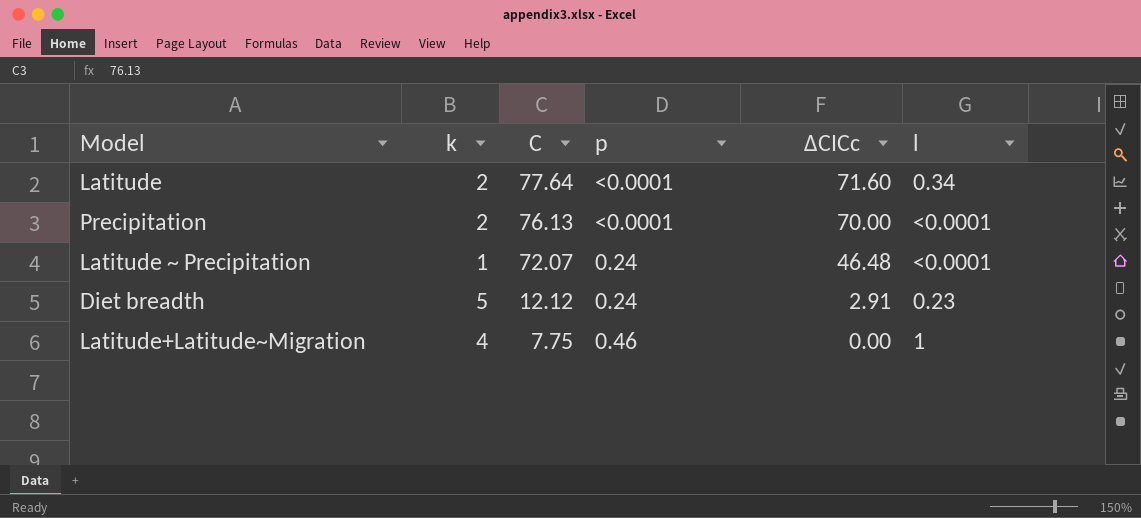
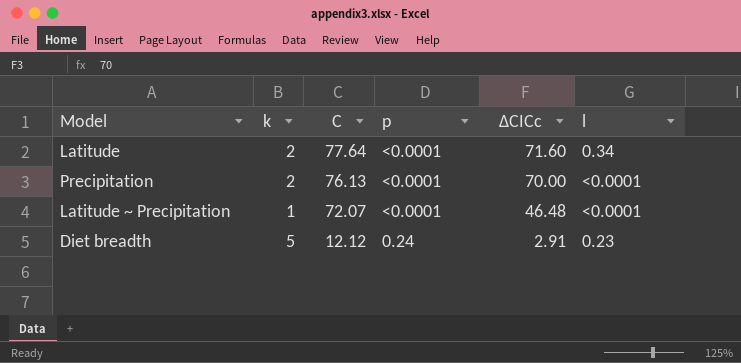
row Latitude+Latitude~Migration: 4 | 7.75 | 0.46 | 0.00 | 1 -> none
Latitude ~ Precipitation | p: 0.24 -> <0.0001

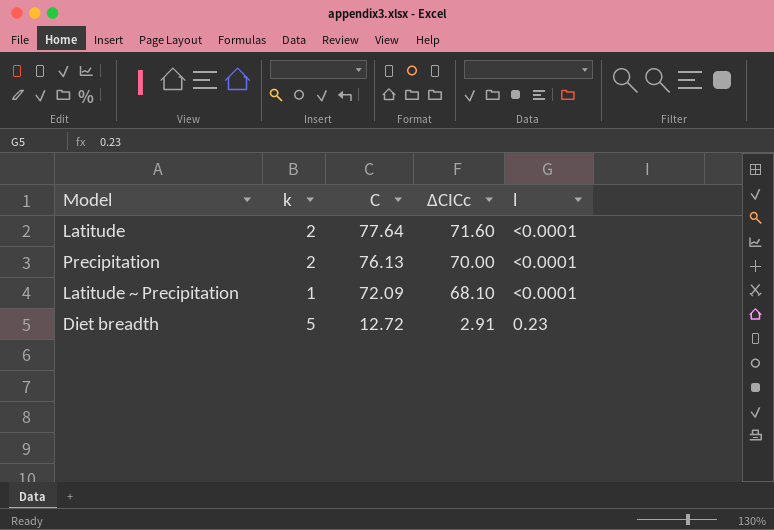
column p | position: 4 -> none
Latitude | l: 0.34 -> <0.0001
Latitude ~ Precipitation | C: 72.07 -> 72.09
Latitude ~ Precipitation | ΔCICc: 46.48 -> 68.10
Diet breadth | C: 12.12 -> 12.72

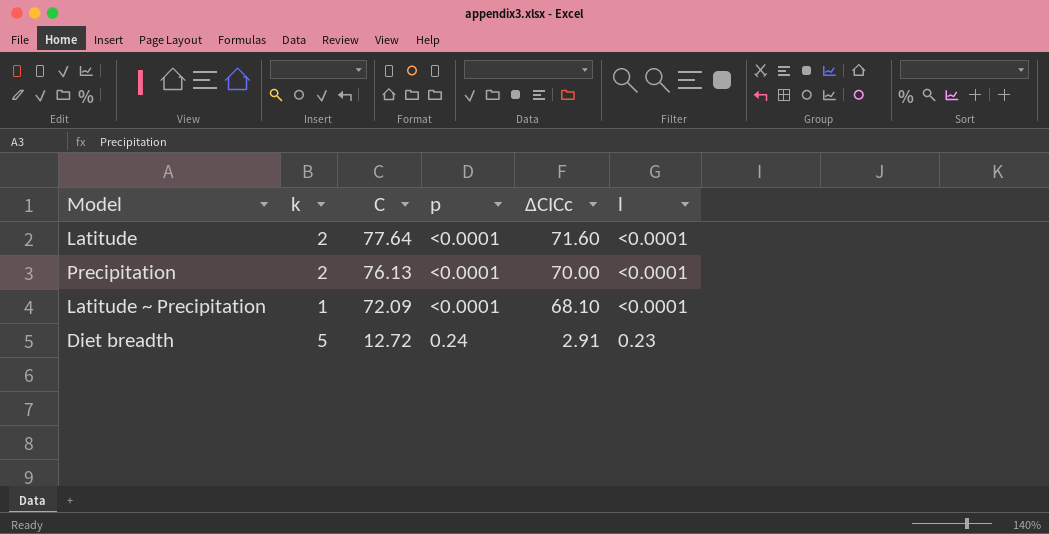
column p | position: none -> 4

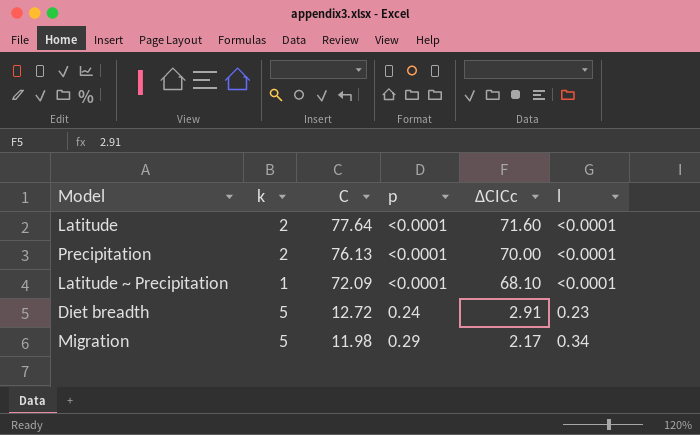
row Migration: none -> 5 | 11.98 | 0.29 | 2.17 | 0.34

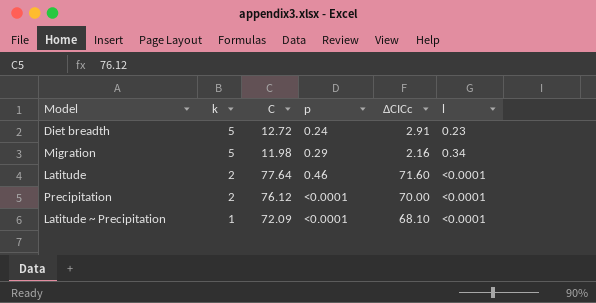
row order: C descending -> k descending
Migration | ΔCICc: 2.17 -> 2.16
Latitude | p: <0.0001 -> 0.46
Precipitation | C: 76.13 -> 76.12

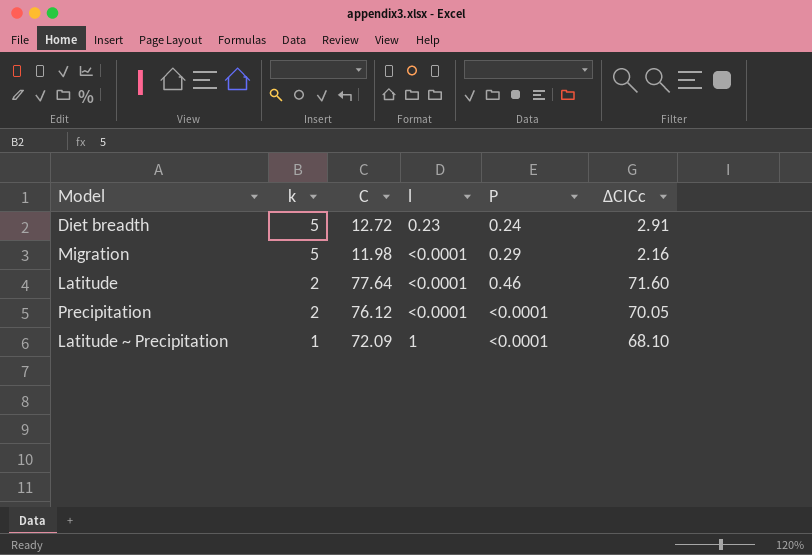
column l | position: 6 -> 4
column name: p -> P
Migration | l: 0.34 -> <0.0001
Precipitation | ΔCICc: 70.00 -> 70.05
Latitude ~ Precipitation | l: <0.0001 -> 1

